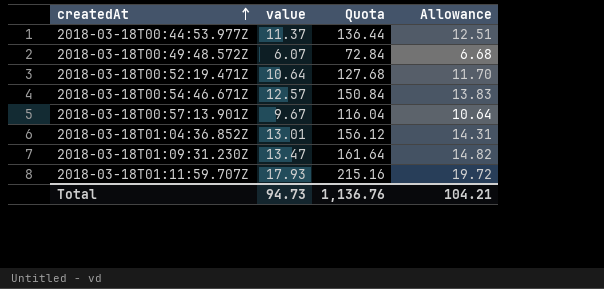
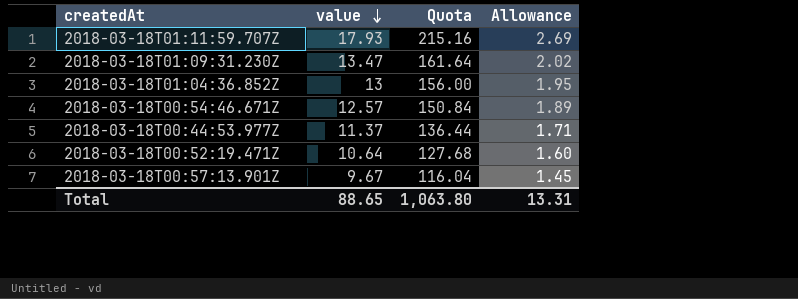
row order: createdAt ascending -> value descending
column Allowance | formula: [value] * 1.1 -> [value] * 0.15
row 2018-03-18T00:49:48.572Z: 6.07 | 72.84 | 6.68 -> none
2018-03-18T01:04:36.852Z | value: 13.01 -> 13
2018-03-18T01:04:36.852Z | Quota: 156.12 -> 156.00
Total | value: 94.73 -> 88.65
Total | Quota: 1,136.76 -> 1,063.80
Total | Allowance: 104.21 -> 13.31

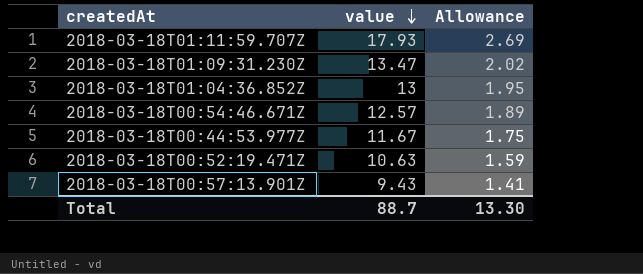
column Quota | formula: [value] * 12 -> none
2018-03-18T00:44:53.977Z | value: 11.37 -> 11.67
2018-03-18T00:44:53.977Z | Allowance: 1.71 -> 1.75
2018-03-18T00:52:19.471Z | value: 10.64 -> 10.63
2018-03-18T00:52:19.471Z | Allowance: 1.60 -> 1.59
2018-03-18T00:57:13.901Z | value: 9.67 -> 9.43
2018-03-18T00:57:13.901Z | Allowance: 1.45 -> 1.41
Total | value: 88.65 -> 88.7
Total | Allowance: 13.31 -> 13.30

